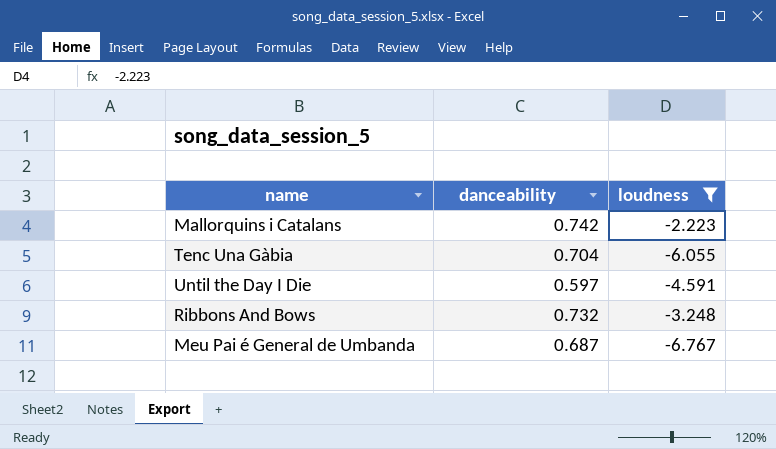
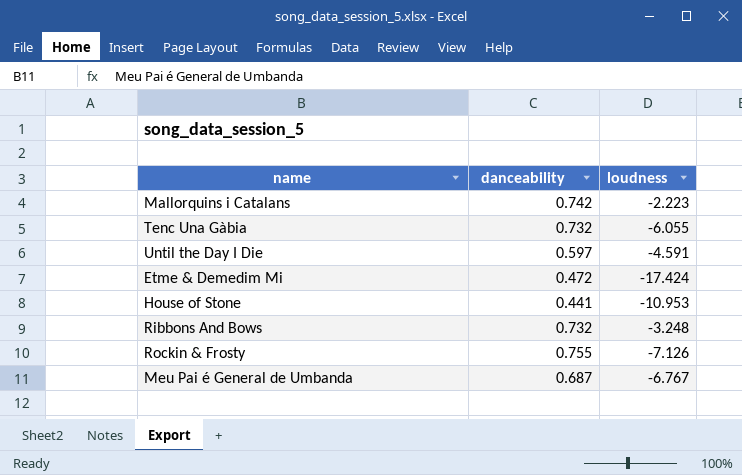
filter: loudness >= -6.767 -> none
Tenc Una Gàbia | danceability: 0.704 -> 0.732

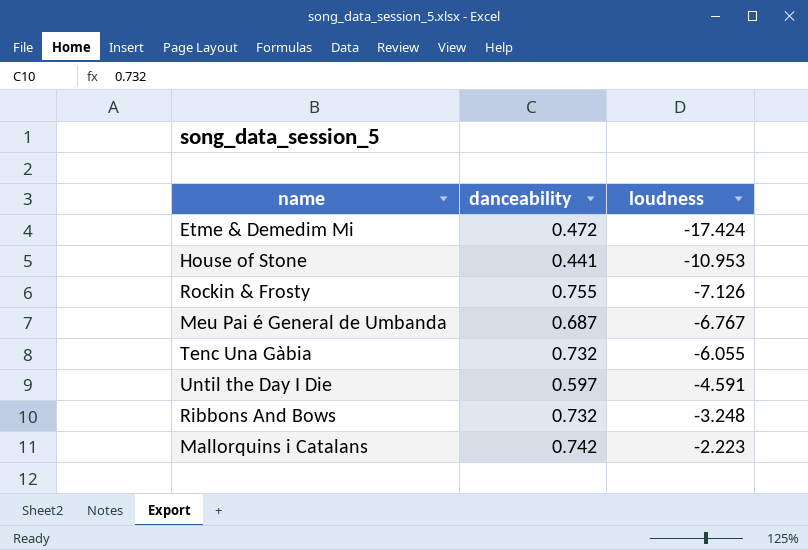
row order: none -> loudness ascending

